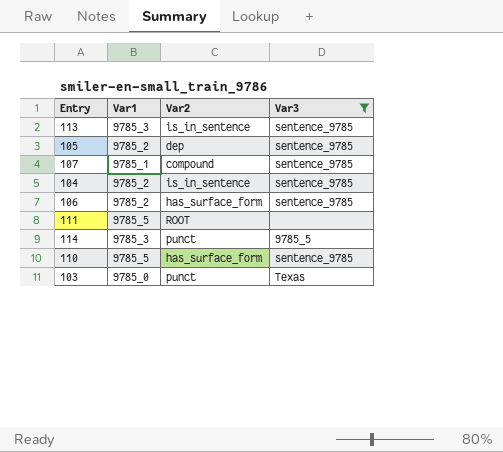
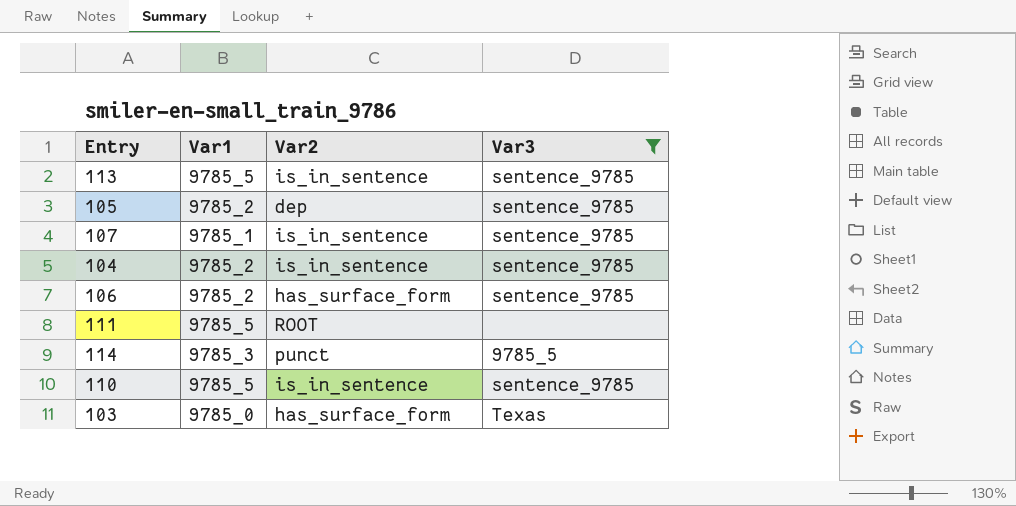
113 | Var1: 9785_3 -> 9785_5
107 | Var2: compound -> is_in_sentence
110 | Var2: has_surface_form -> is_in_sentence
103 | Var2: punct -> has_surface_form

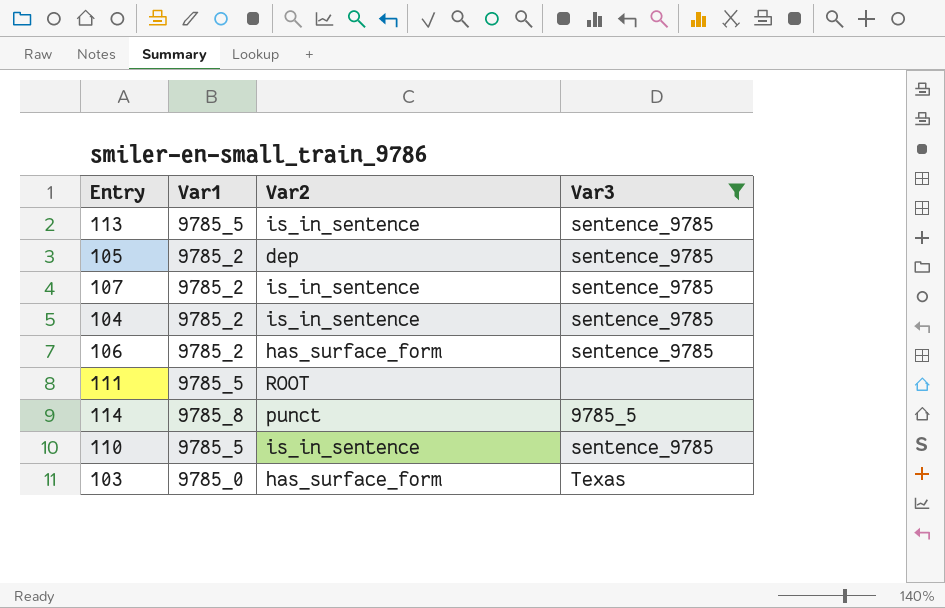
107 | Var1: 9785_1 -> 9785_2
114 | Var1: 9785_3 -> 9785_8

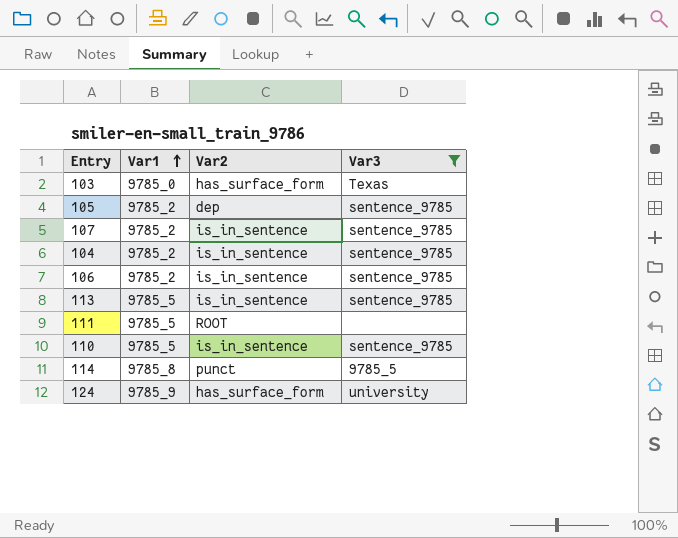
row order: none -> Var1 ascending
106 | Var2: has_surface_form -> is_in_sentence
row 124: none -> 9785_9 | has_surface_form | university

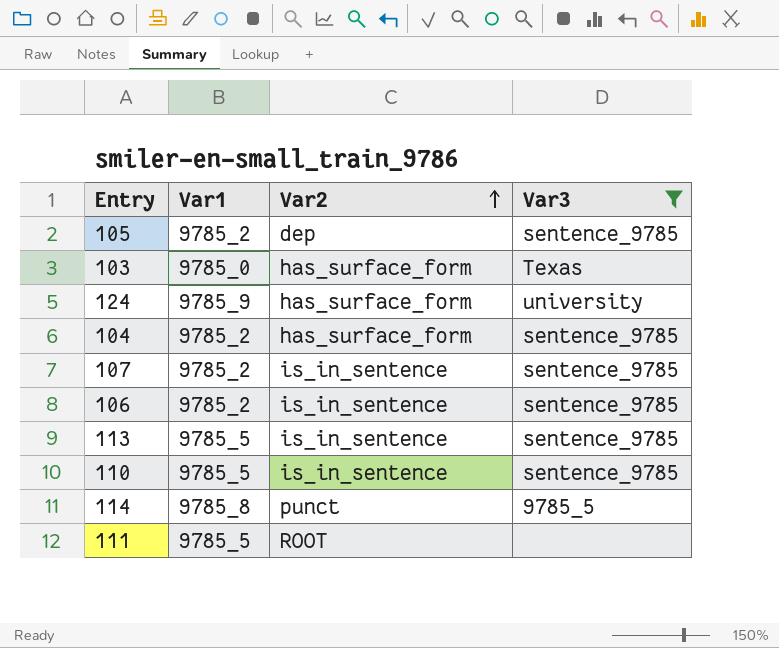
row order: Var1 ascending -> Var2 ascending
104 | Var2: is_in_sentence -> has_surface_form

